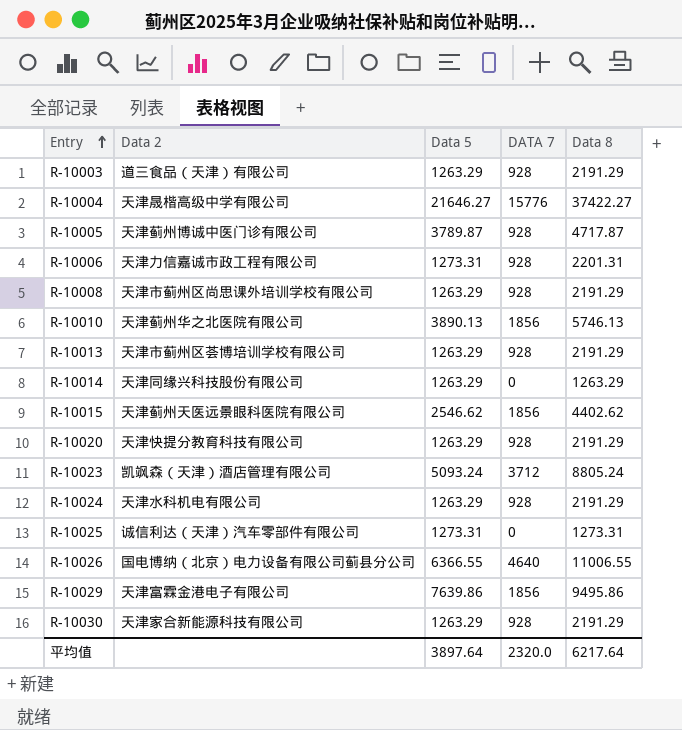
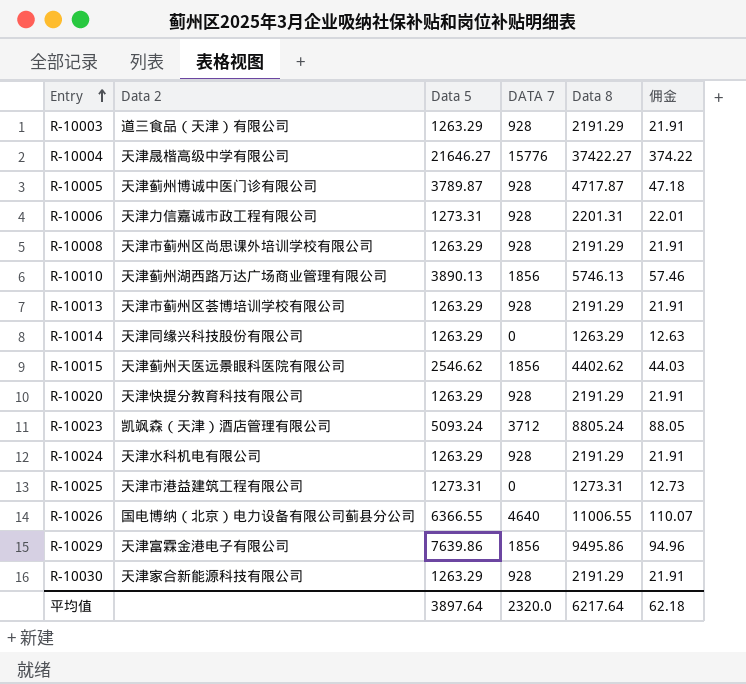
column 佣金 | formula: none -> [Data 8] * 0.01
R-10010 | Data 2: 天津蓟州华之北医院有限公司 -> 天津蓟州湖西路万达广场商业管理有限公司
R-10025 | Data 2: 诚信利达（天津）汽车零部件有限公司 -> 天津市港益建筑工程有限公司

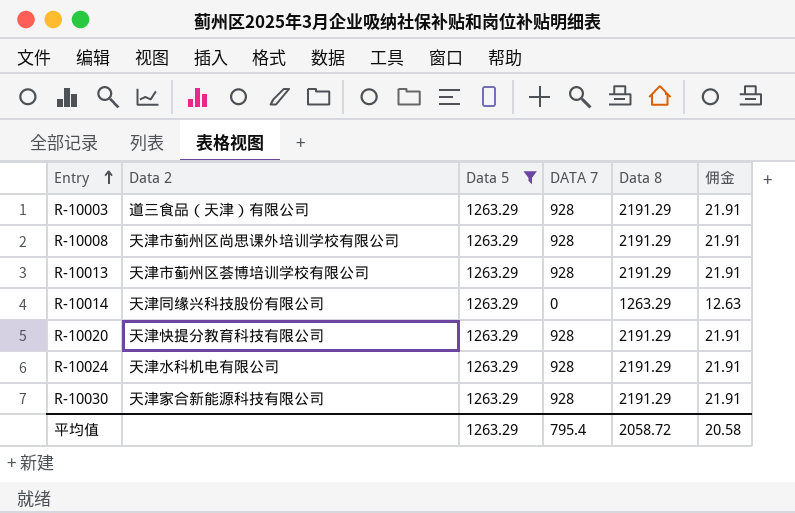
filter: none -> Data 5 = 1263.29
平均值 | Data 5: 3897.64 -> 1263.29
平均值 | DATA 7: 2320.0 -> 795.4
平均值 | Data 8: 6217.64 -> 2058.72
平均值 | 佣金: 62.18 -> 20.58

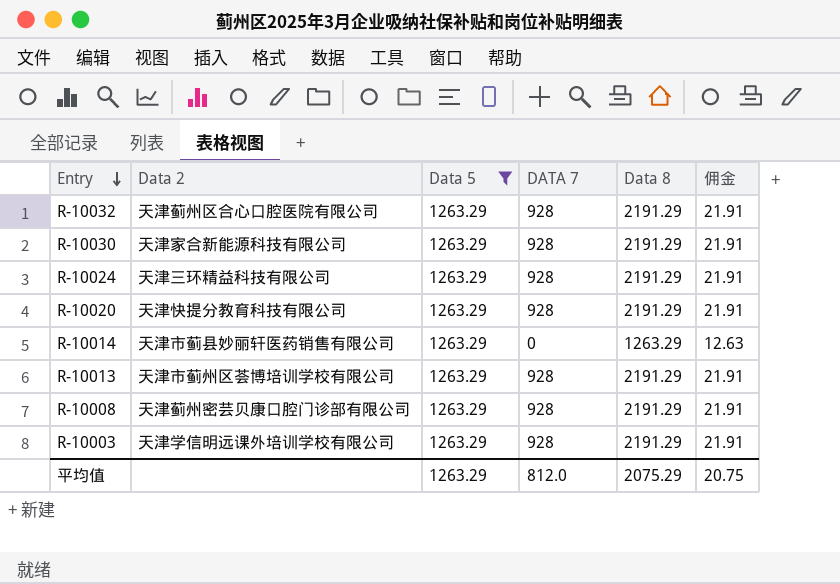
row order: Entry ascending -> Entry descending
row R-10032: none -> 天津蓟州区合心口腔医院有限公司 | 1263.29 | 928 | 2191.29 | 21.91
R-10024 | Data 2: 天津水科机电有限公司 -> 天津三环精益科技有限公司
R-10014 | Data 2: 天津同缘兴科技股份有限公司 -> 天津市蓟县妙丽轩医药销售有限公司
R-10008 | Data 2: 天津市蓟州区尚思课外培训学校有限公司 -> 天津蓟州密芸贝康口腔门诊部有限公司
R-10003 | Data 2: 道三食品（天津）有限公司 -> 天津学信明远课外培训学校有限公司
平均值 | DATA 7: 795.4 -> 812.0
平均值 | Data 8: 2058.72 -> 2075.29
平均值 | 佣金: 20.58 -> 20.75

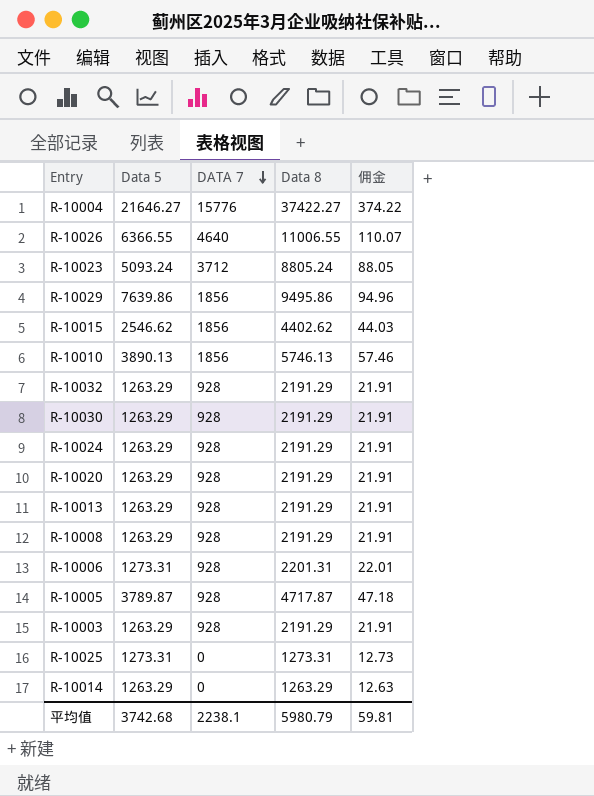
filter: Data 5 = 1263.29 -> none
row order: Entry descending -> DATA 7 descending
column Data 2 | position: 2 -> none
平均值 | Data 5: 1263.29 -> 3742.68
平均值 | DATA 7: 812.0 -> 2238.1
平均值 | Data 8: 2075.29 -> 5980.79
平均值 | 佣金: 20.75 -> 59.81

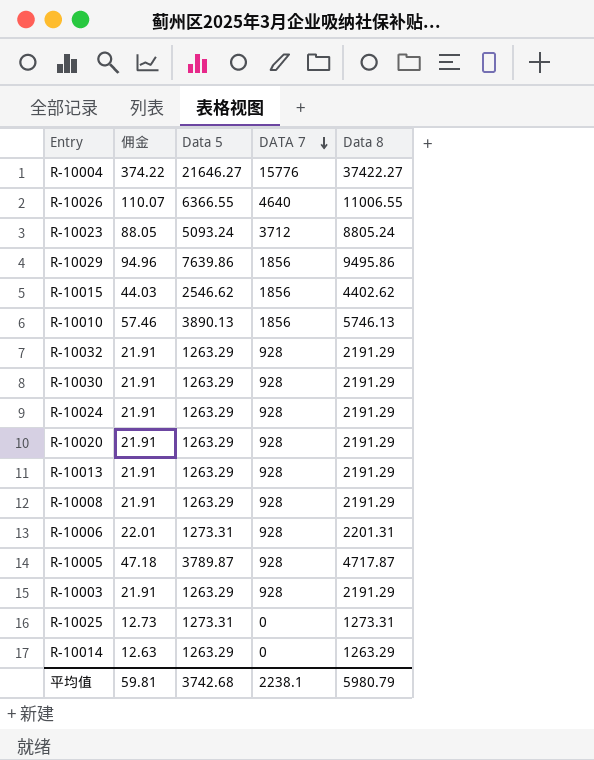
column 佣金 | position: 5 -> 2

